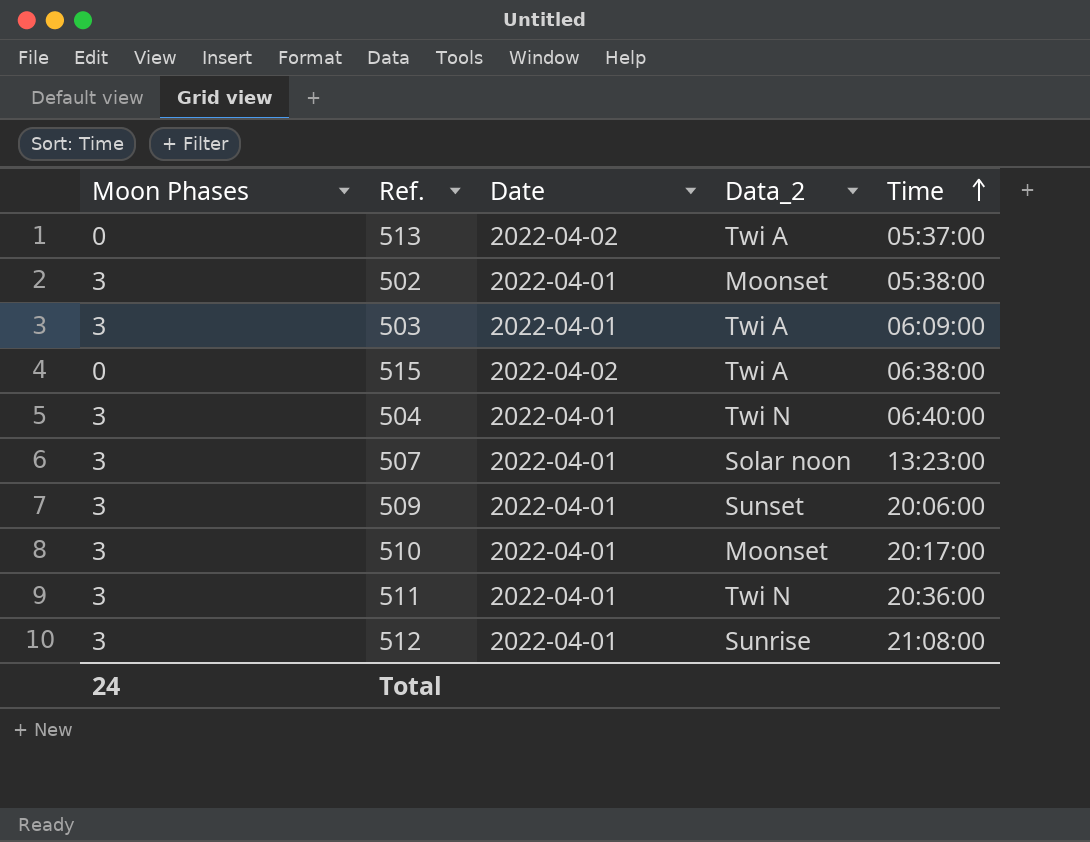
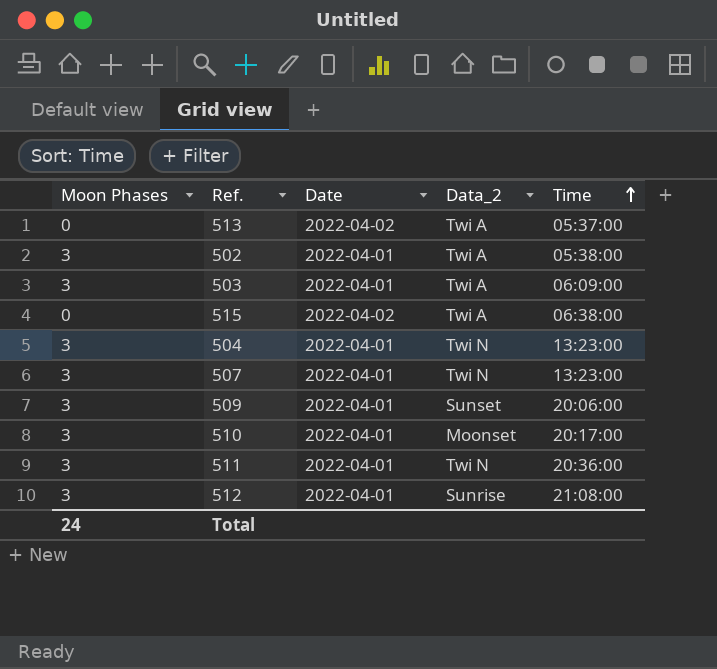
502 | Data_2: Moonset -> Twi A
504 | Time: 06:40:00 -> 13:23:00
507 | Data_2: Solar noon -> Twi N

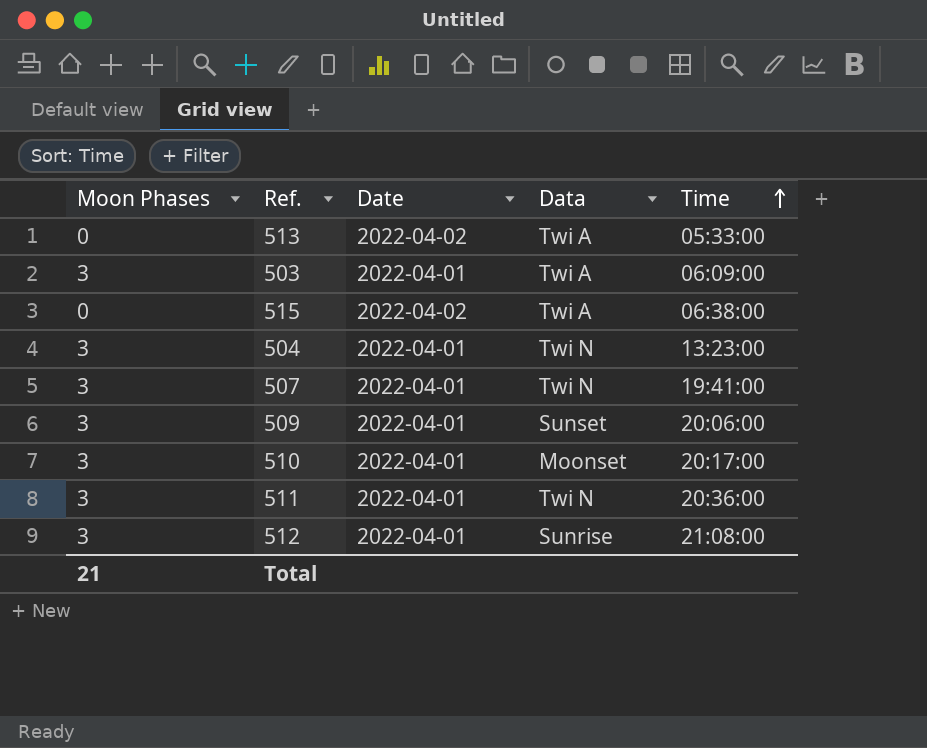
column name: Data_2 -> Data
row 502: 3 | 2022-04-01 | Twi A | 05:38:00 -> none
513 | Time: 05:37:00 -> 05:33:00
507 | Time: 13:23:00 -> 19:41:00
Total | Moon Phases: 24 -> 21

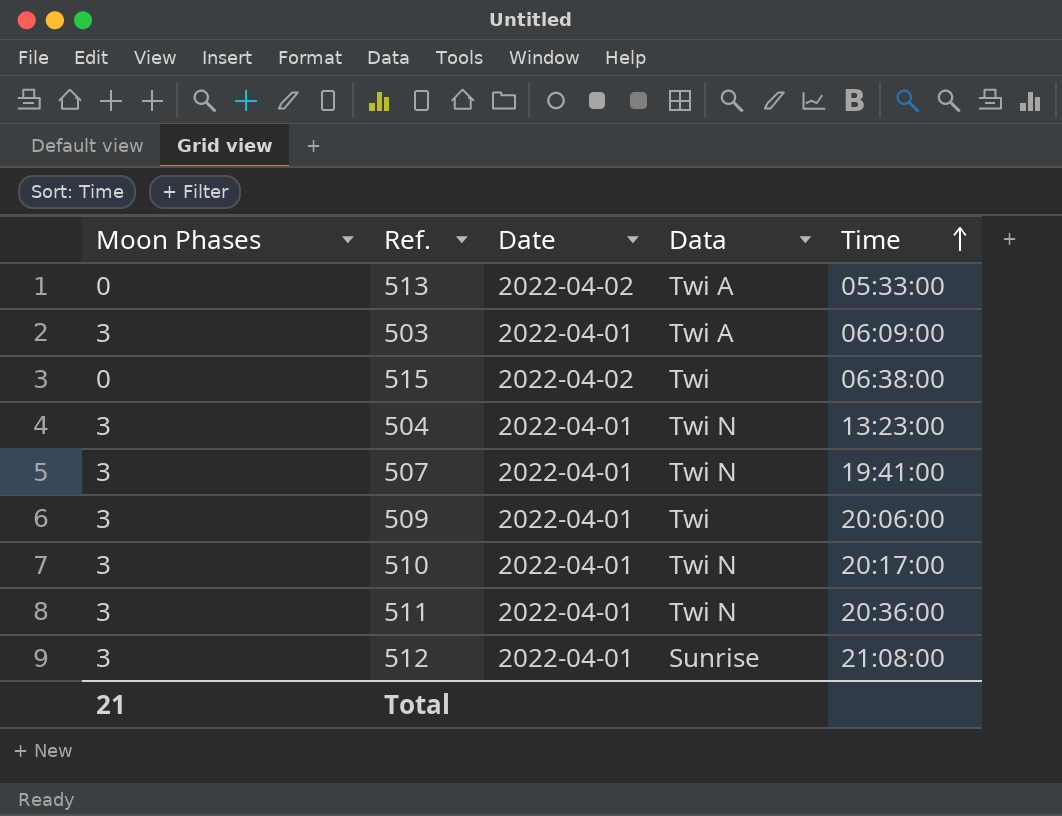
515 | Data: Twi A -> Twi
509 | Data: Sunset -> Twi
510 | Data: Moonset -> Twi N

